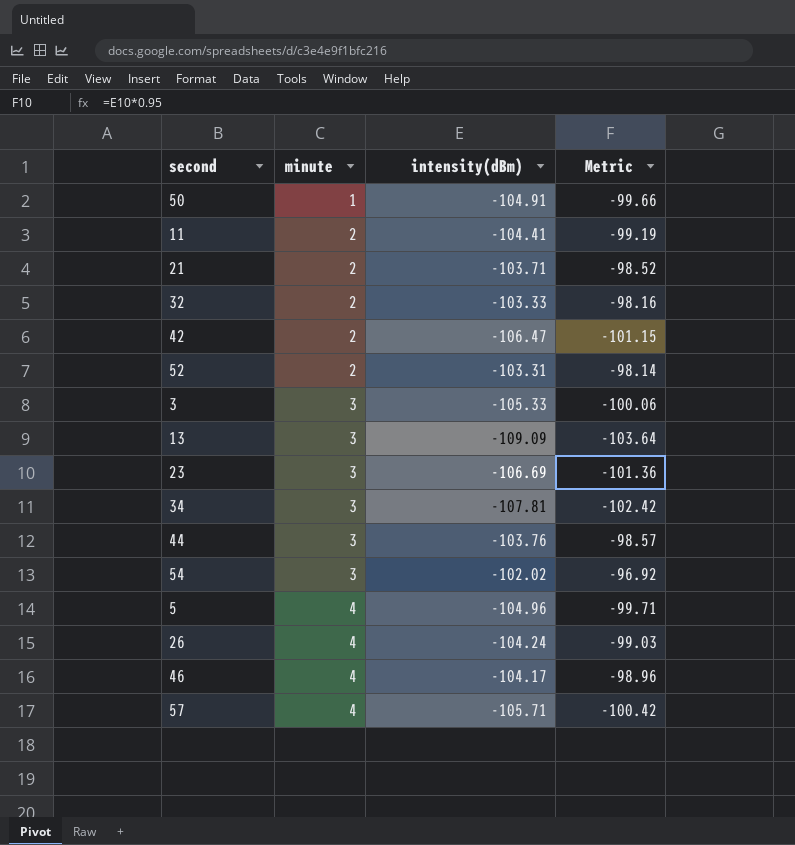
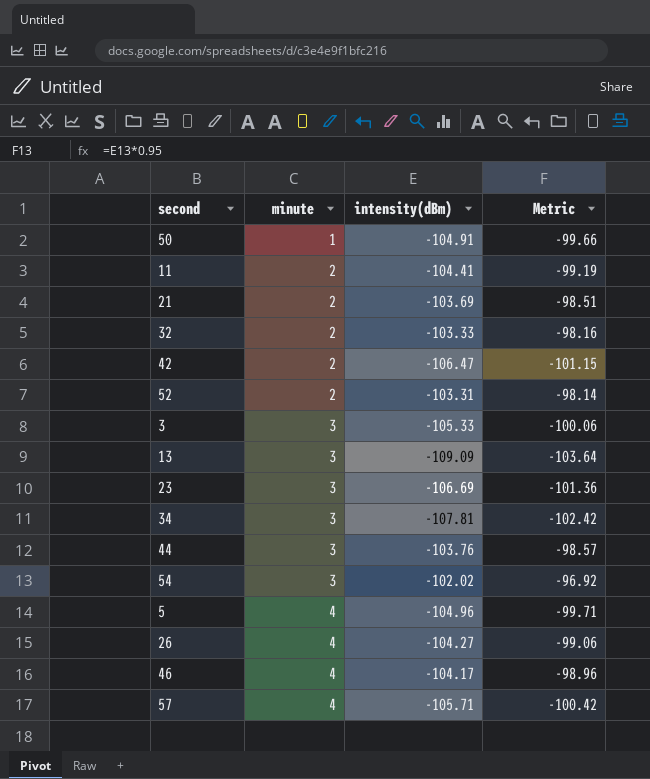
21 | intensity(dBm): -103.71 -> -103.69
21 | Metric: -98.52 -> -98.51
26 | intensity(dBm): -104.24 -> -104.27
26 | Metric: -99.03 -> -99.06

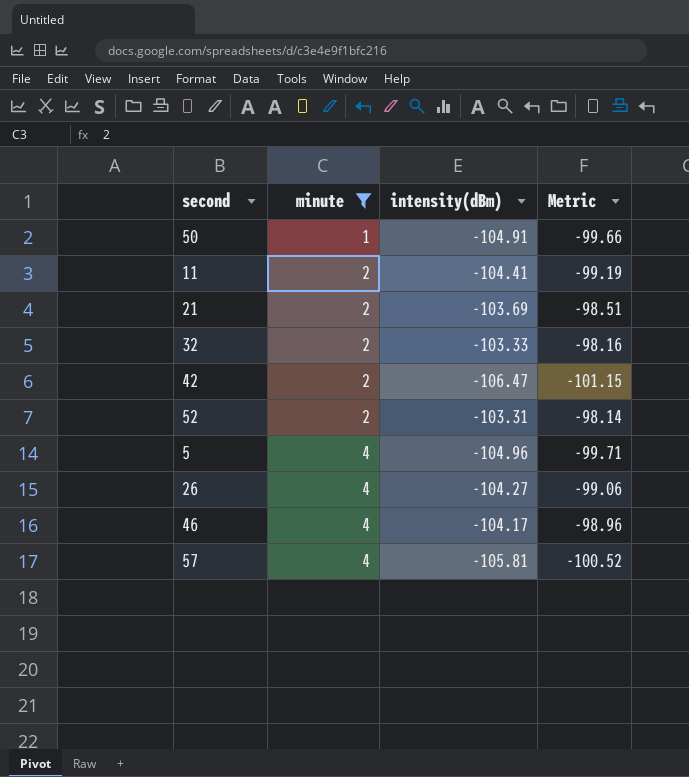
filter: none -> minute != 3
57 | intensity(dBm): -105.71 -> -105.81
57 | Metric: -100.42 -> -100.52

